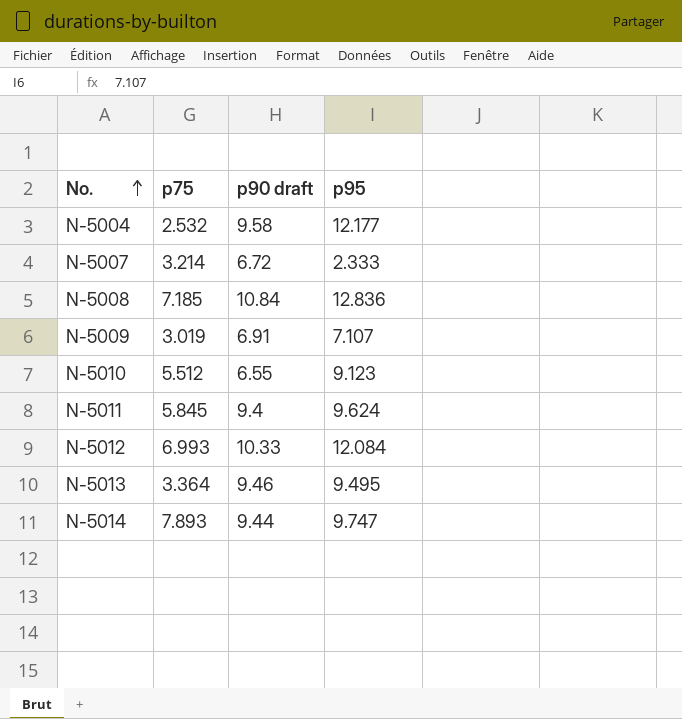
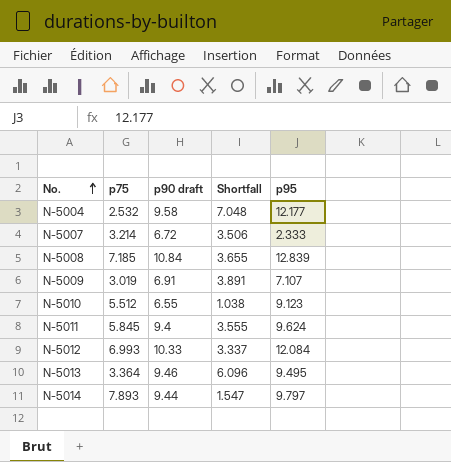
column Shortfall | formula: none -> [p90 draft] - [p75]
N-5008 | p95: 12.836 -> 12.839
N-5014 | p95: 9.747 -> 9.797

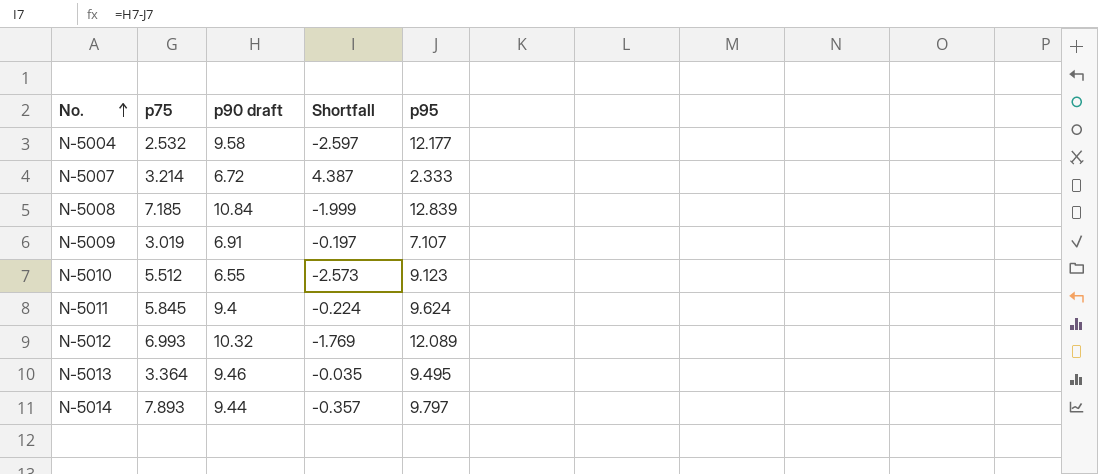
column Shortfall | formula: [p90 draft] - [p75] -> [p90 draft] - [p95]
N-5012 | p90 draft: 10.33 -> 10.32
N-5012 | p95: 12.084 -> 12.089

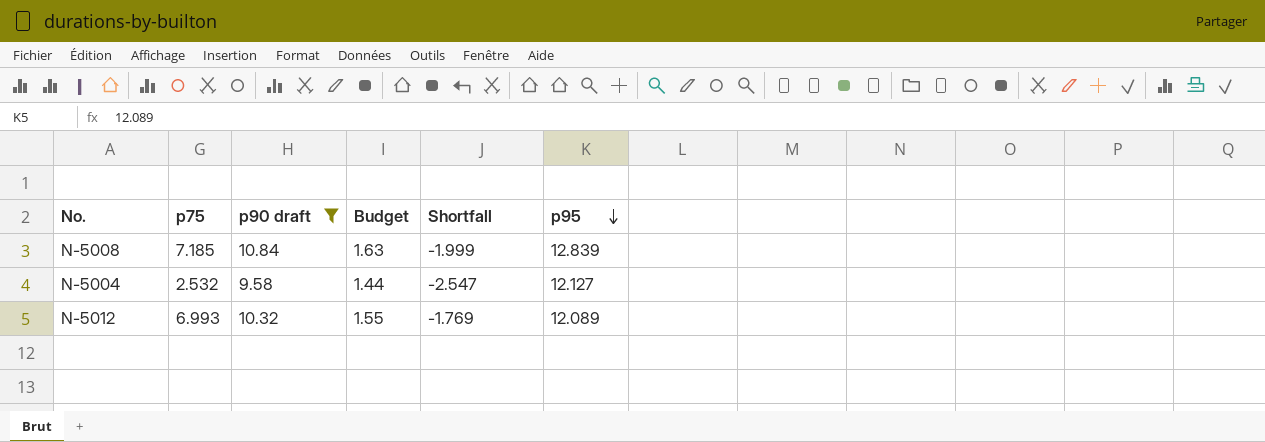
filter: none -> p90 draft >= 9.58
row order: No. ascending -> p95 descending
column Budget | formula: none -> [p90 draft] * 0.15
N-5004 | Shortfall: -2.597 -> -2.547
N-5004 | p95: 12.177 -> 12.127

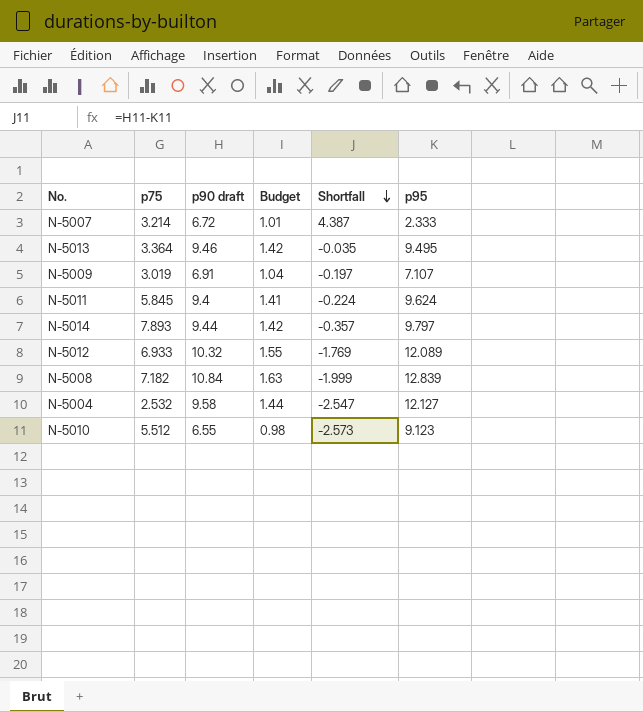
filter: p90 draft >= 9.58 -> none
row order: p95 descending -> Shortfall descending
N-5012 | p75: 6.993 -> 6.933
N-5008 | p75: 7.185 -> 7.182

